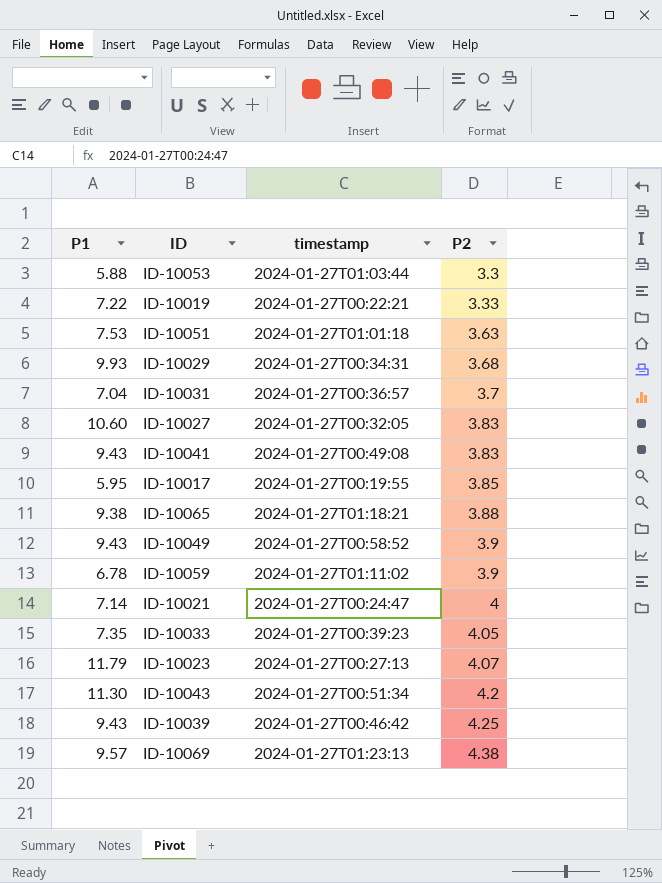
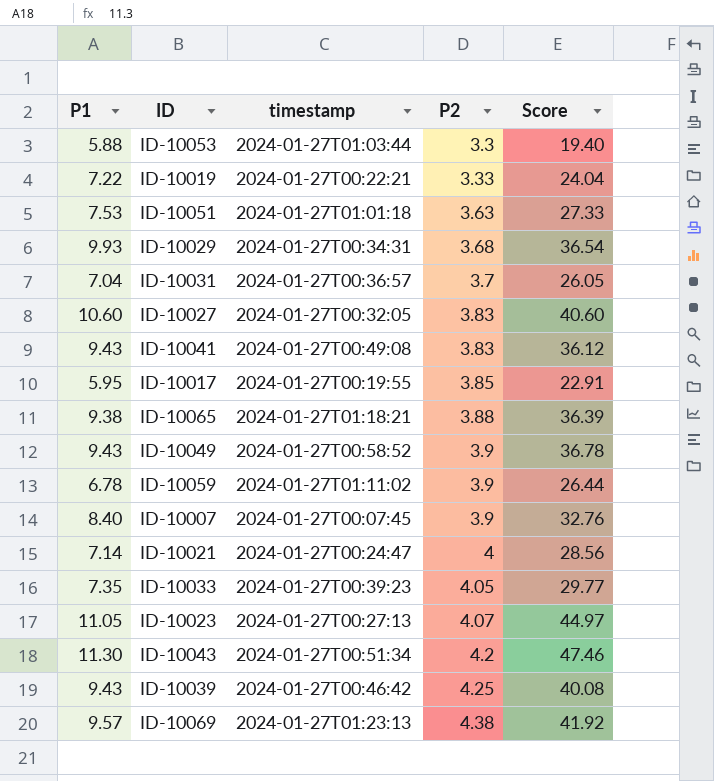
column Score | formula: none -> [P1] * [P2]
row ID-10007: none -> 8.40 | 2024-01-27T00:07:45 | 3.9 | 32.76
ID-10023 | P1: 11.79 -> 11.05

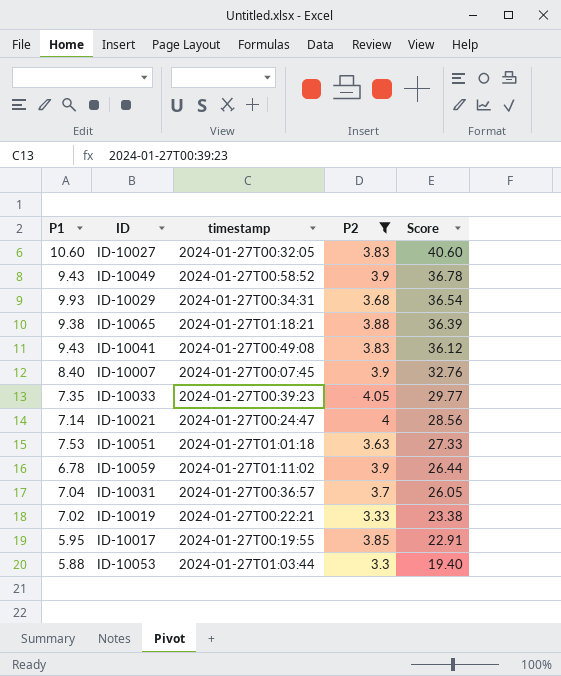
filter: none -> P2 <= 4.05
row order: P2 ascending -> Score descending
ID-10019 | P1: 7.22 -> 7.02
ID-10019 | Score: 24.04 -> 23.38

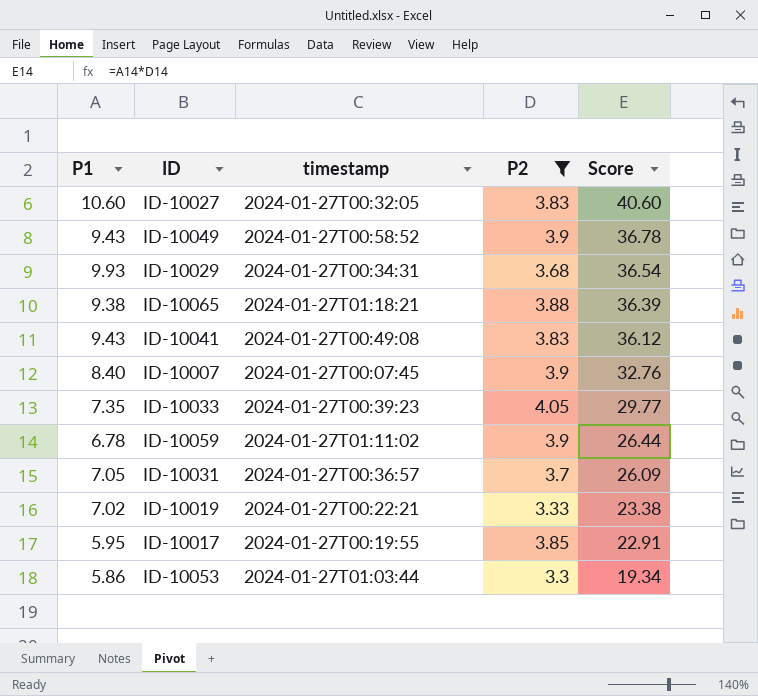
row ID-10021: 7.14 | 2024-01-27T00:24:47 | 4 | 28.56 -> none
row ID-10051: 7.53 | 2024-01-27T01:01:18 | 3.63 | 27.33 -> none
ID-10031 | P1: 7.04 -> 7.05
ID-10031 | Score: 26.05 -> 26.09
ID-10053 | P1: 5.88 -> 5.86
ID-10053 | Score: 19.40 -> 19.34

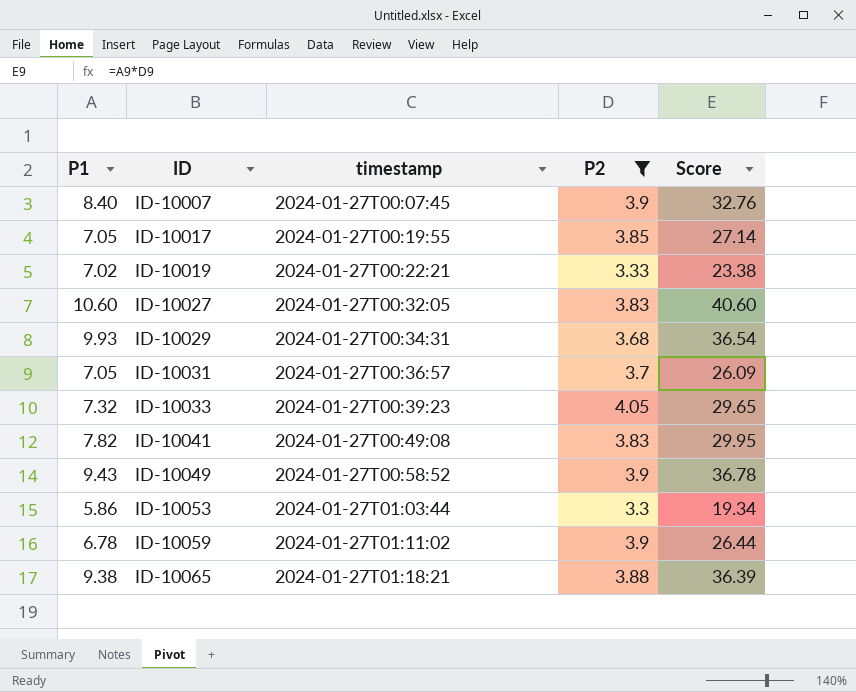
row order: Score descending -> ID ascending
ID-10017 | P1: 5.95 -> 7.05
ID-10017 | Score: 22.91 -> 27.14
ID-10033 | P1: 7.35 -> 7.32
ID-10033 | Score: 29.77 -> 29.65
ID-10041 | P1: 9.43 -> 7.82
ID-10041 | Score: 36.12 -> 29.95

